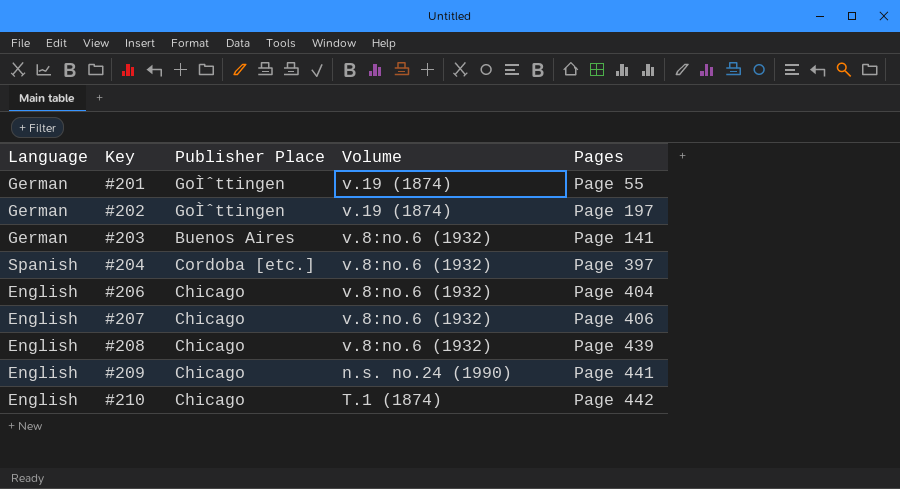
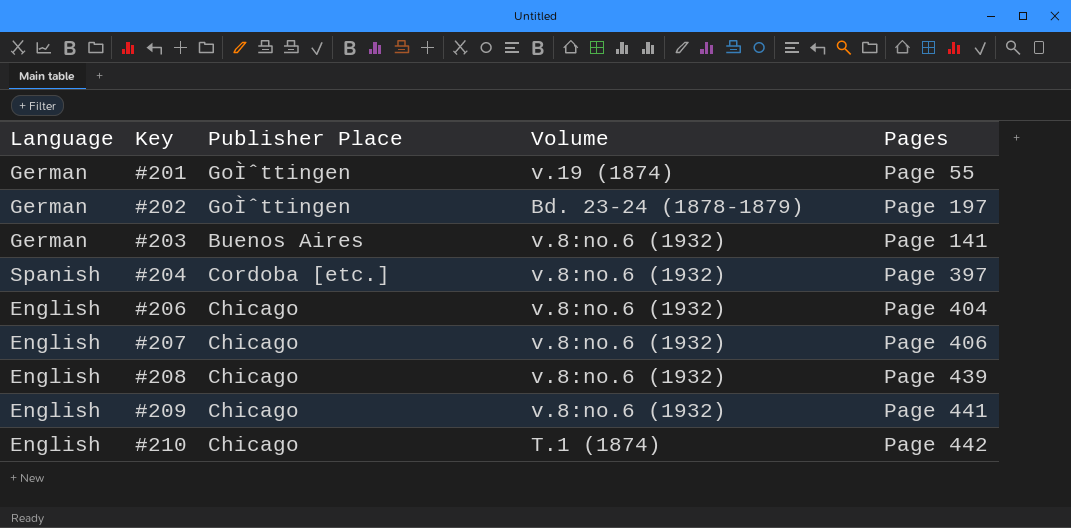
#202 | Volume: v.19 (1874) -> Bd. 23-24 (1878-1879)
#209 | Volume: n.s. no.24 (1990) -> v.8:no.6 (1932)

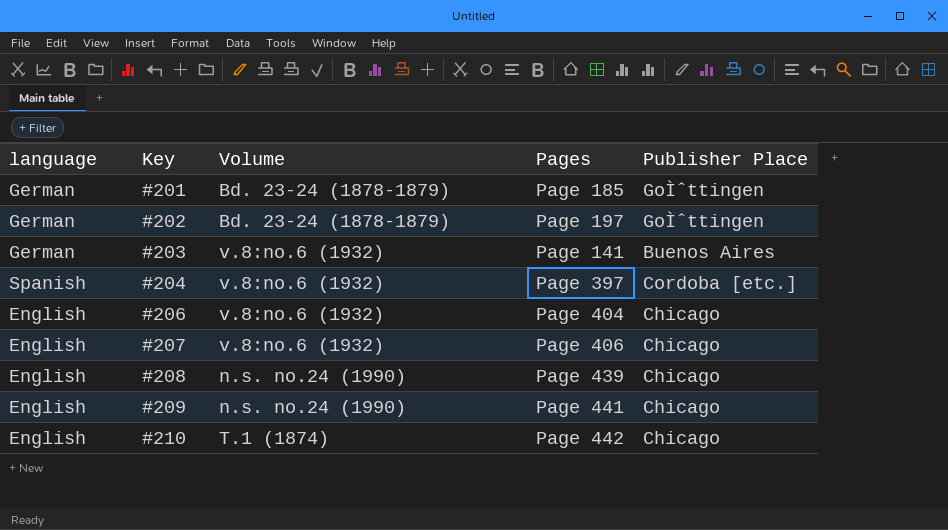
column name: Language -> language
column Publisher Place | position: 3 -> 5
#201 | Volume: v.19 (1874) -> Bd. 23-24 (1878-1879)
#201 | Pages: Page 55 -> Page 185
#208 | Volume: v.8:no.6 (1932) -> n.s. no.24 (1990)
#209 | Volume: v.8:no.6 (1932) -> n.s. no.24 (1990)

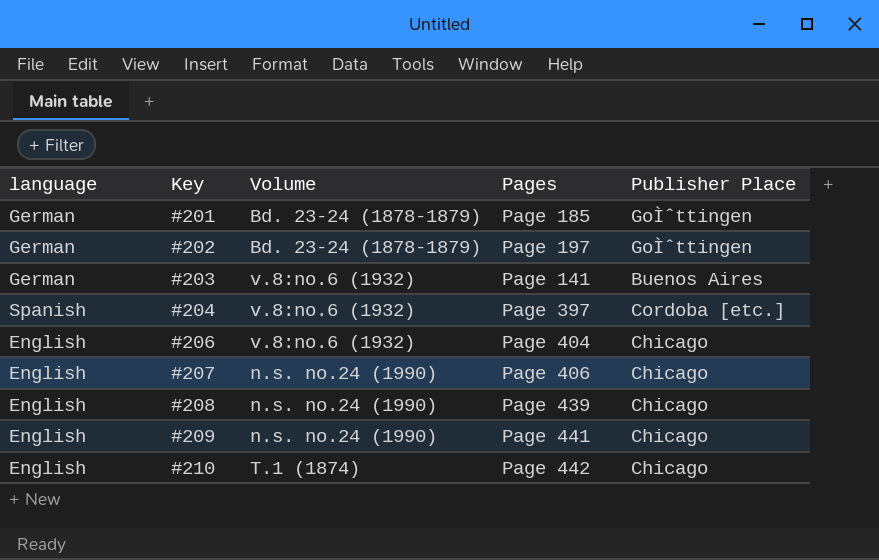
#207 | Volume: v.8:no.6 (1932) -> n.s. no.24 (1990)

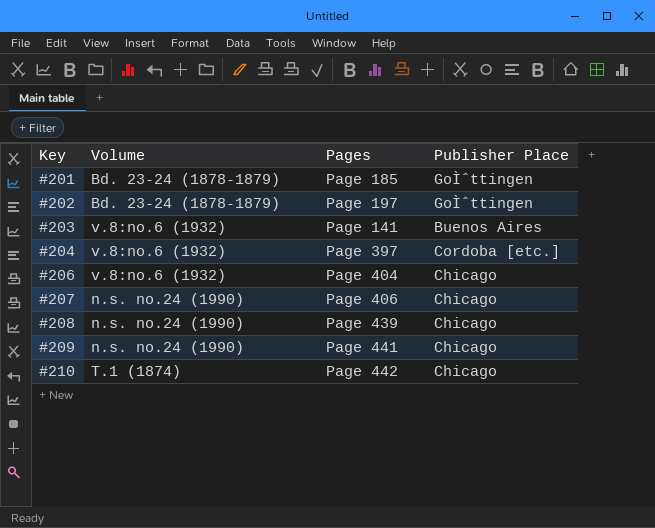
column language | position: 1 -> none

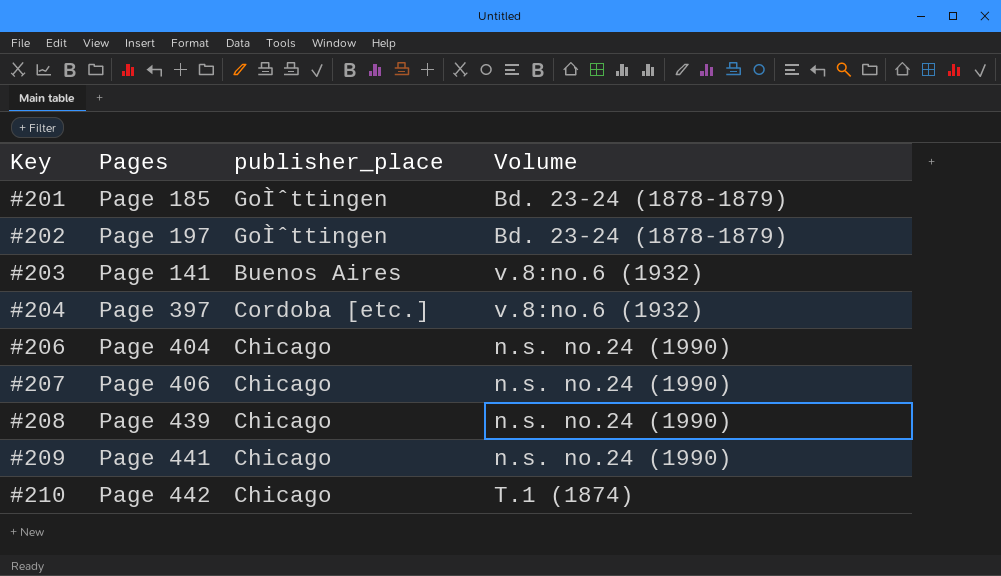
column name: Publisher Place -> publisher_place
column Volume | position: 2 -> 4
#206 | Volume: v.8:no.6 (1932) -> n.s. no.24 (1990)

